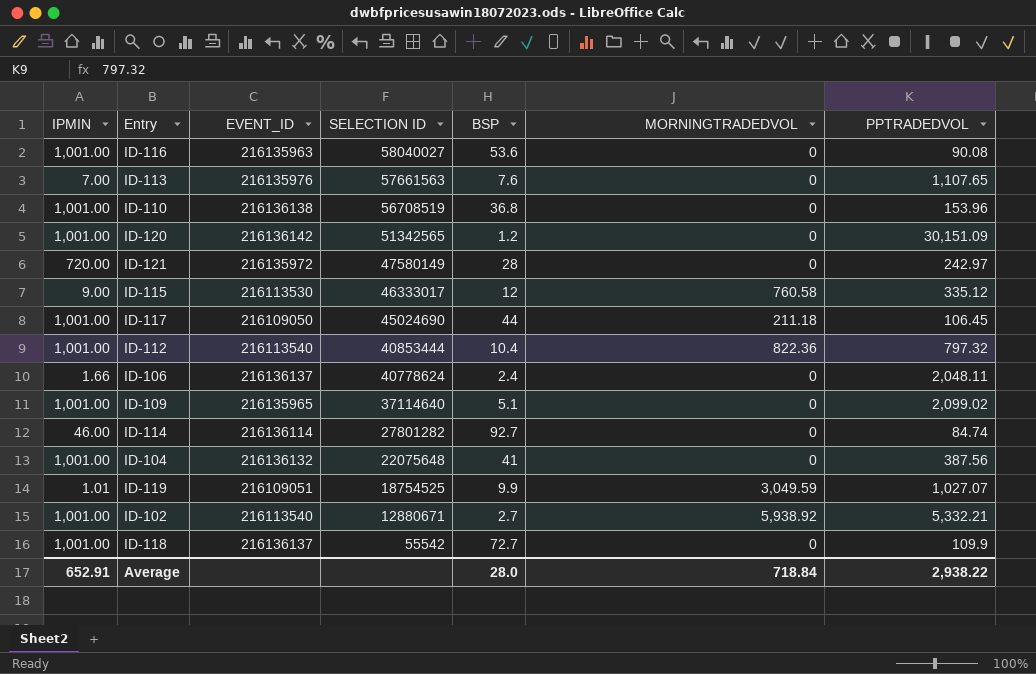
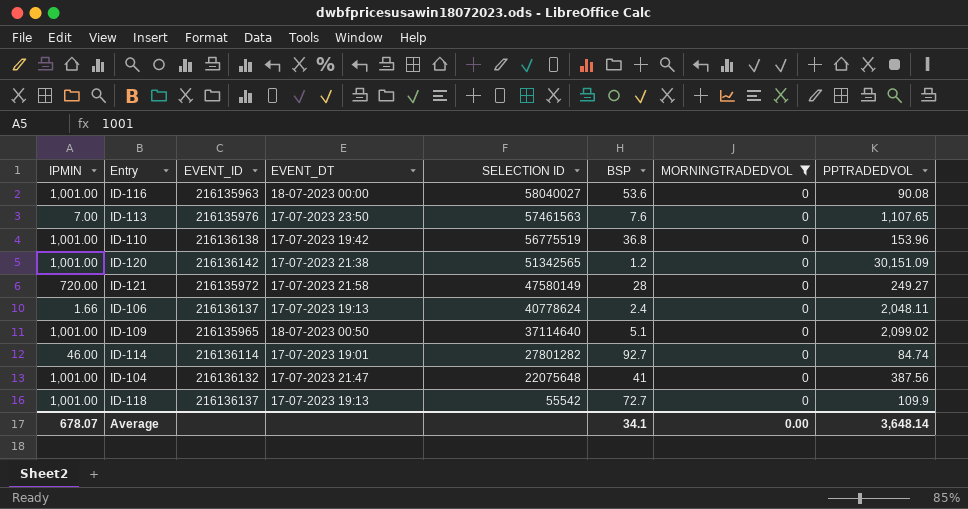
filter: none -> MORNINGTRADEDVOL = 0
column EVENT_DT | position: none -> 4
ID-113 | SELECTION ID: 57661563 -> 57461563
ID-110 | SELECTION ID: 56708519 -> 56775519
ID-121 | PPTRADEDVOL: 242.97 -> 249.27
Average | IPMIN: 652.91 -> 678.07
Average | BSP: 28.0 -> 34.1
Average | MORNINGTRADEDVOL: 718.84 -> 0.00
Average | PPTRADEDVOL: 2,938.22 -> 3,648.14

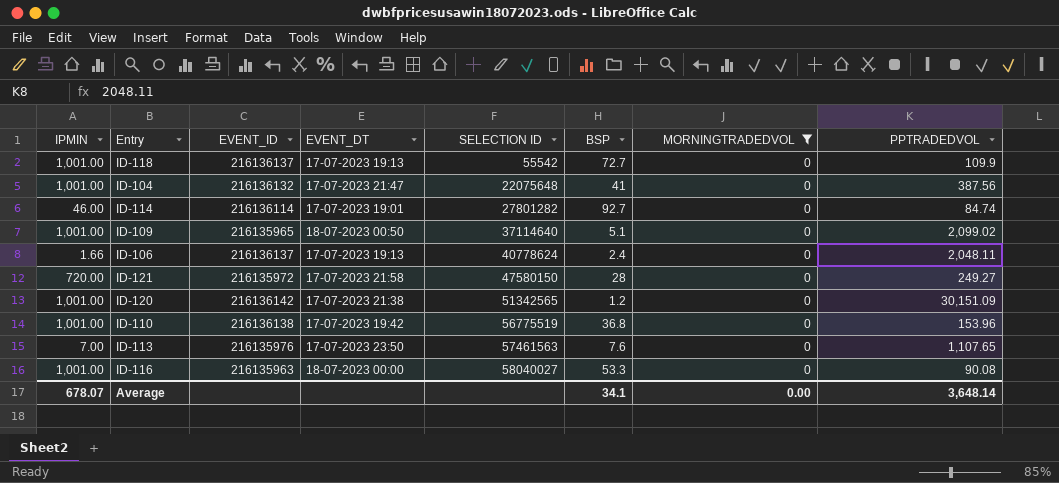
row order: SELECTION ID descending -> SELECTION ID ascending
ID-121 | SELECTION ID: 47580149 -> 47580150
ID-116 | BSP: 53.6 -> 53.3

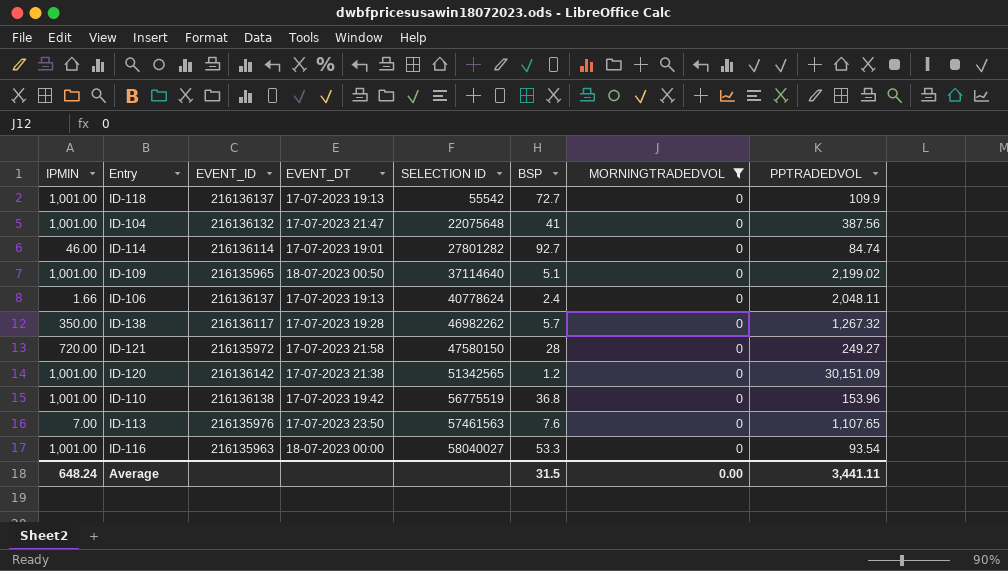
ID-109 | PPTRADEDVOL: 2,099.02 -> 2,199.02
row ID-138: none -> 350.00 | 216136117 | 17-07-2023 19:28 | 46982262 | 5.7 | 0 | 1,267.32
ID-116 | PPTRADEDVOL: 90.08 -> 93.54
Average | IPMIN: 678.07 -> 648.24
Average | BSP: 34.1 -> 31.5
Average | PPTRADEDVOL: 3,648.14 -> 3,441.11

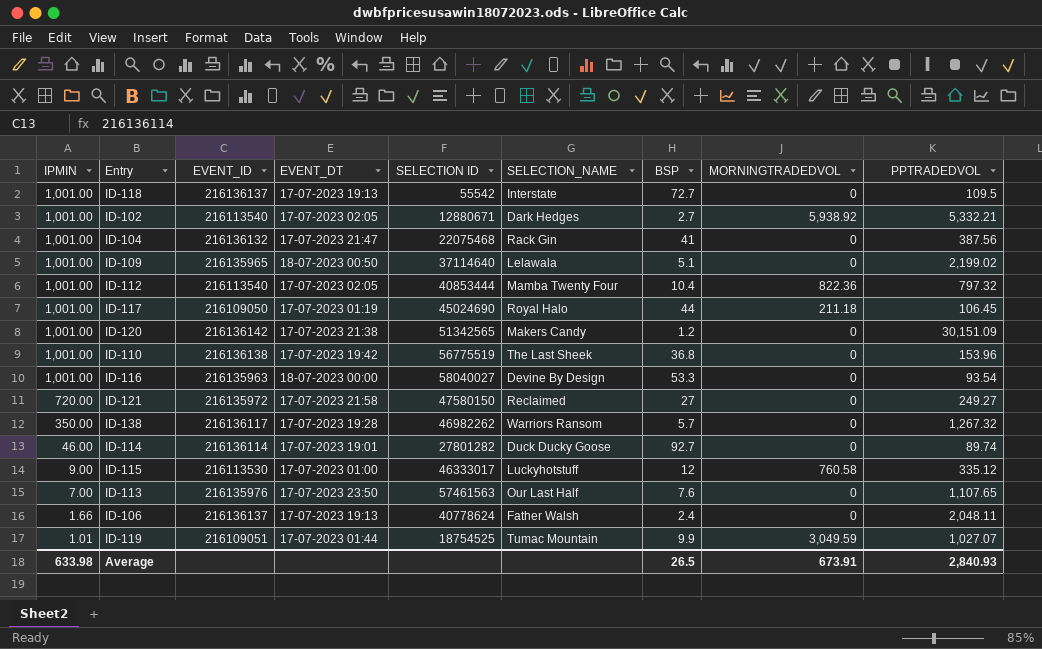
filter: MORNINGTRADEDVOL = 0 -> none
row order: SELECTION ID ascending -> IPMIN descending
column SELECTION_NAME | position: none -> 6
ID-118 | PPTRADEDVOL: 109.9 -> 109.5
ID-104 | SELECTION ID: 22075648 -> 22075468
ID-121 | BSP: 28 -> 27
ID-114 | PPTRADEDVOL: 84.74 -> 89.74
Average | IPMIN: 648.24 -> 633.98
Average | BSP: 31.5 -> 26.5
Average | MORNINGTRADEDVOL: 0.00 -> 673.91
Average | PPTRADEDVOL: 3,441.11 -> 2,840.93

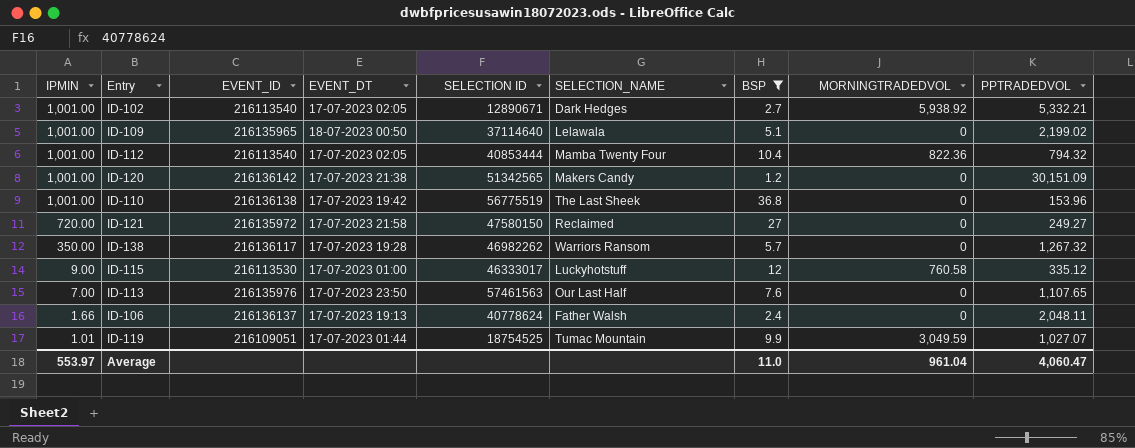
filter: none -> BSP <= 36.8
ID-102 | SELECTION ID: 12880671 -> 12890671
ID-112 | PPTRADEDVOL: 797.32 -> 794.32
Average | IPMIN: 633.98 -> 553.97
Average | BSP: 26.5 -> 11.0
Average | MORNINGTRADEDVOL: 673.91 -> 961.04
Average | PPTRADEDVOL: 2,840.93 -> 4,060.47

